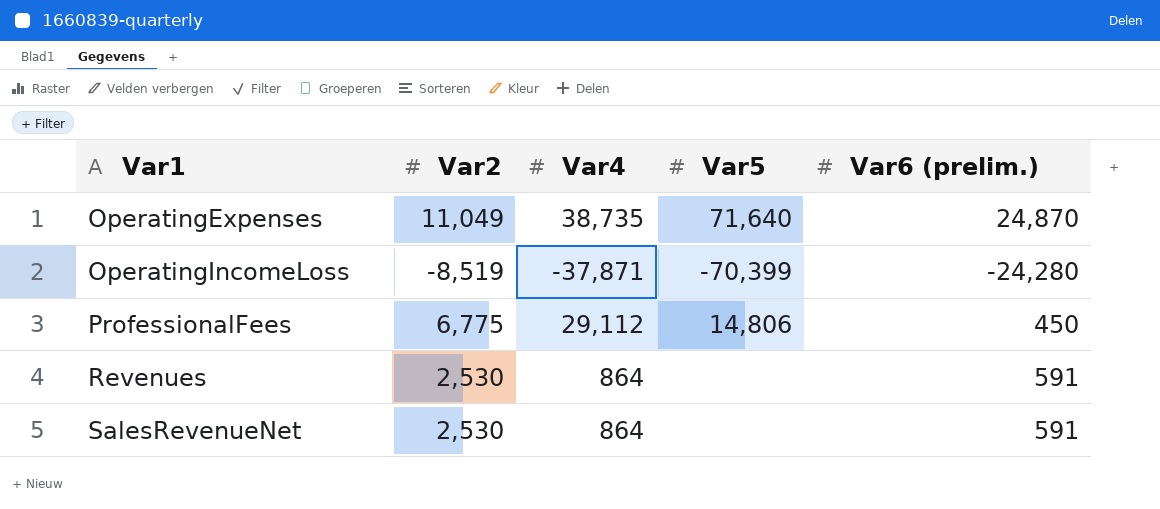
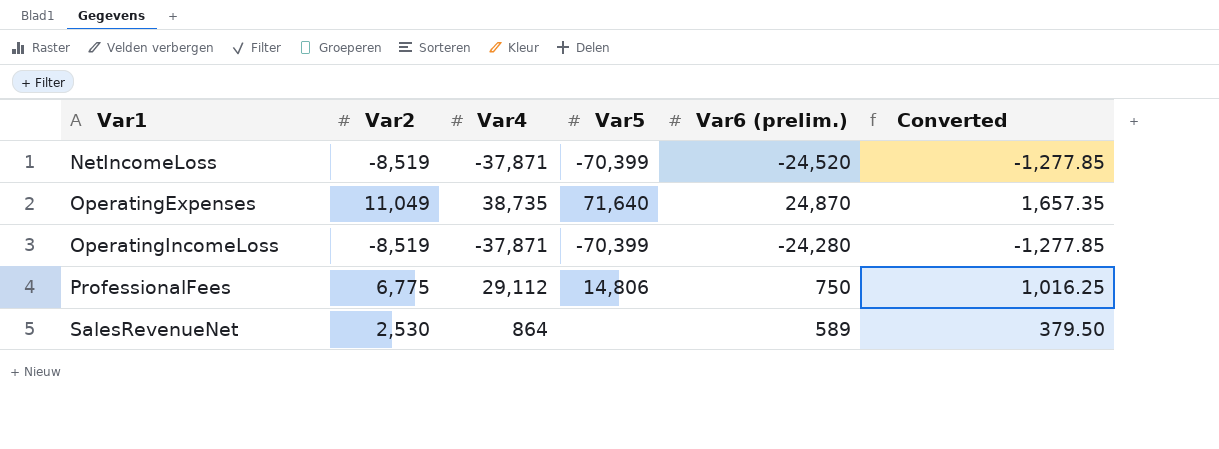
column Converted | formula: none -> [Var2] * 0.15
row Revenues: 2,530 | 864 | none | 591 -> none
row NetIncomeLoss: none -> -8,519 | -37,871 | -70,399 | -24,520 | -1,277.85
ProfessionalFees | Var6 (prelim.): 450 -> 750
SalesRevenueNet | Var6 (prelim.): 591 -> 589

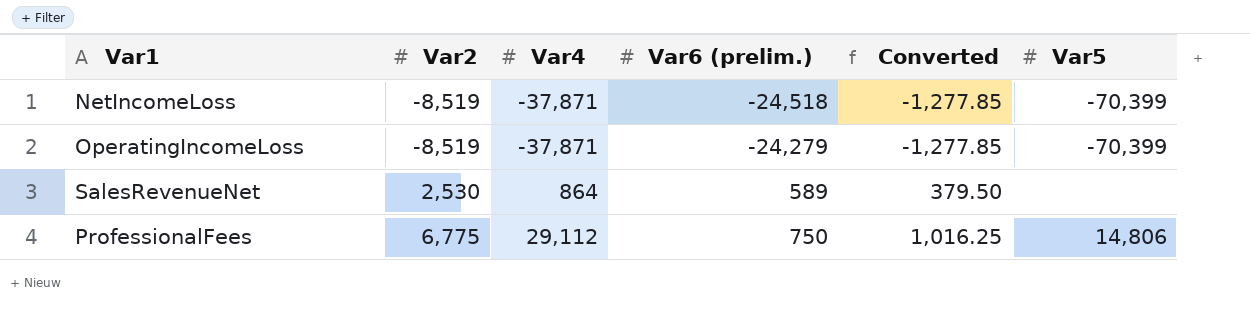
row order: Var1 ascending -> Var2 ascending
column Var5 | position: 4 -> 6
row OperatingExpenses: 11,049 | 38,735 | 71,640 | 24,870 | 1,657.35 -> none
NetIncomeLoss | Var6 (prelim.): -24,520 -> -24,518
OperatingIncomeLoss | Var6 (prelim.): -24,280 -> -24,279

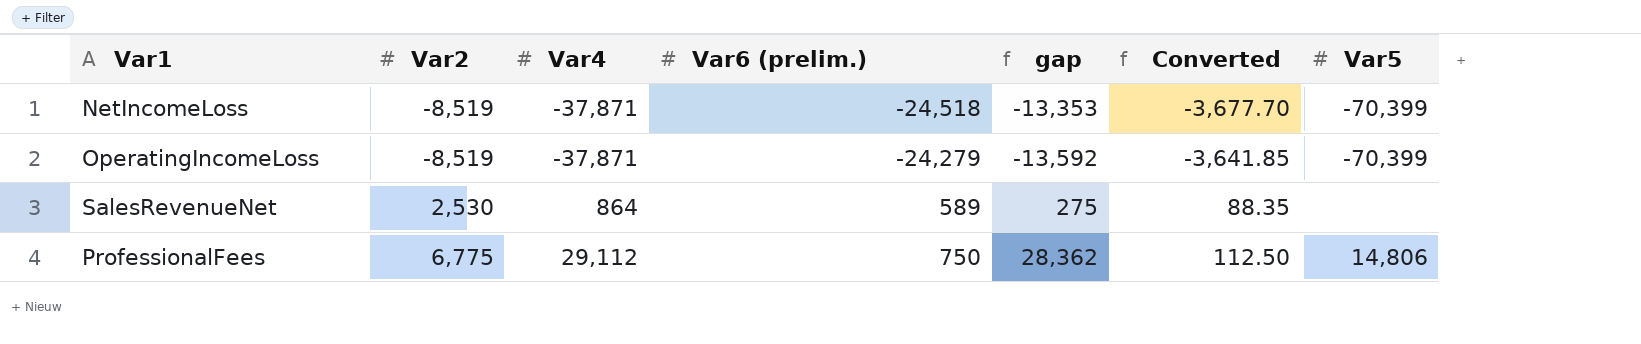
column gap | formula: none -> [Var4] - [Var6 (prelim.)]
column Converted | formula: [Var2] * 0.15 -> [Var6 (prelim.)] * 0.15

